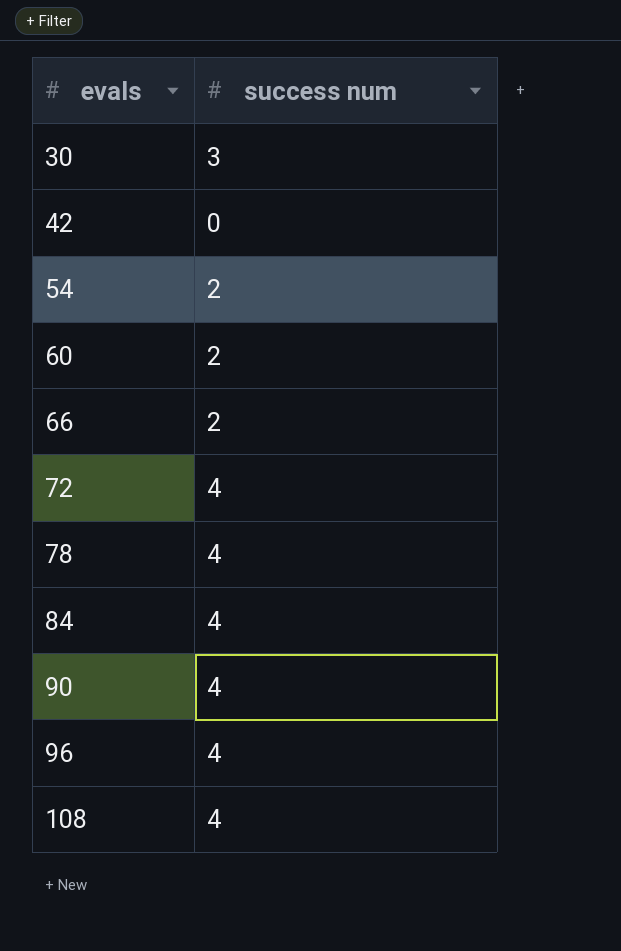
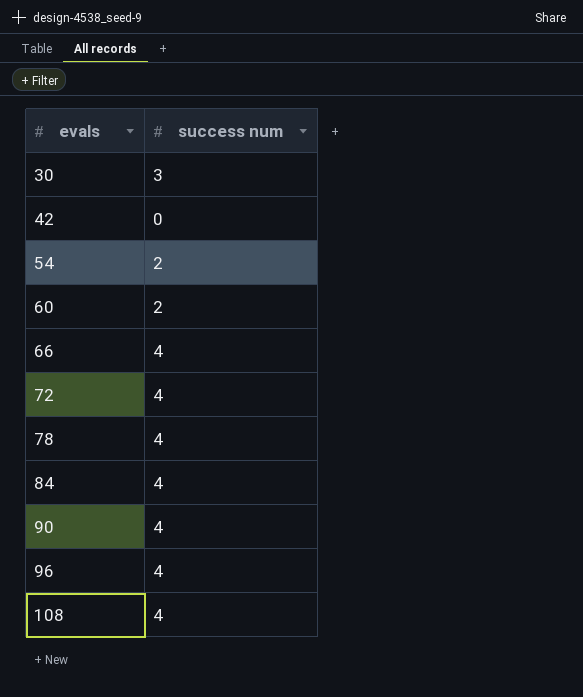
66 | success num: 2 -> 4

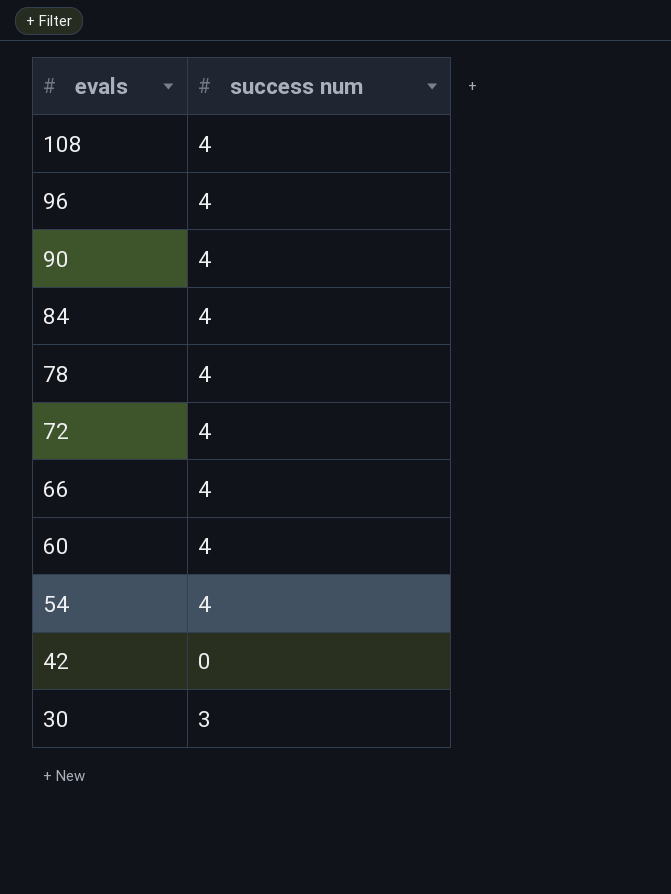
row order: evals ascending -> evals descending
60 | success num: 2 -> 4
54 | success num: 2 -> 4

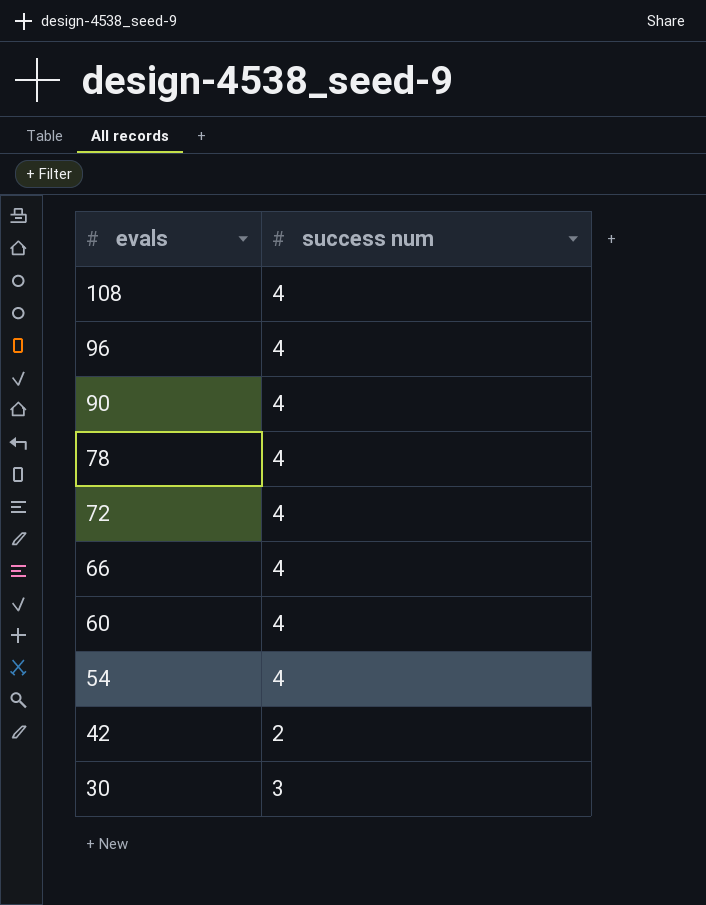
row 84: 4 -> none
42 | success num: 0 -> 2

